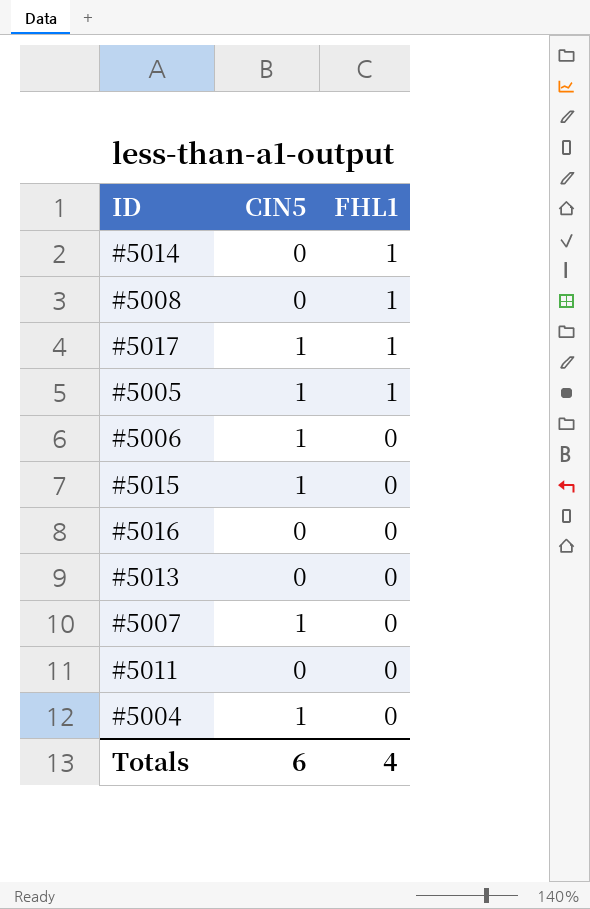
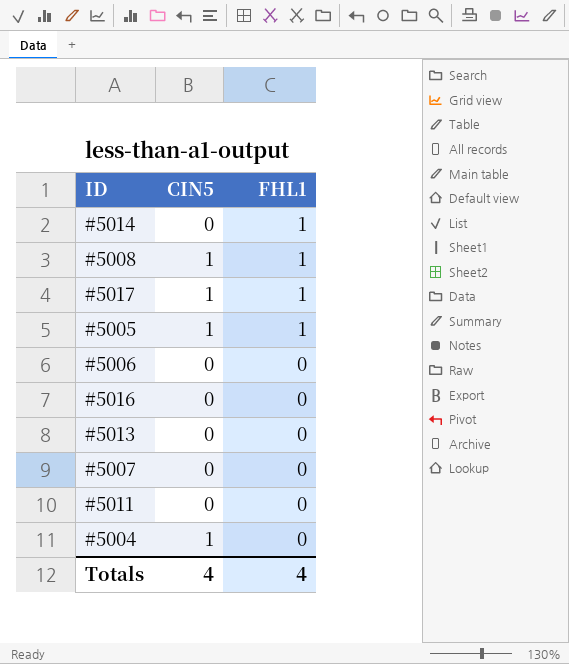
row #5015: 1 | 0 -> none
#5008 | CIN5: 0 -> 1
#5006 | CIN5: 1 -> 0
#5007 | CIN5: 1 -> 0
Totals | CIN5: 6 -> 4

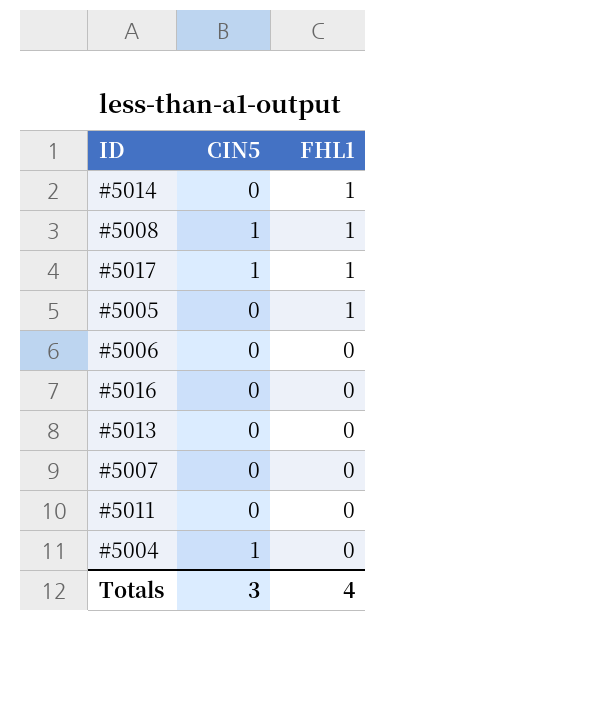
#5005 | CIN5: 1 -> 0
Totals | CIN5: 4 -> 3

